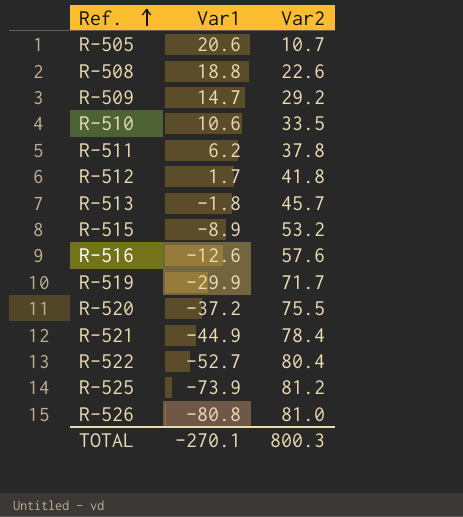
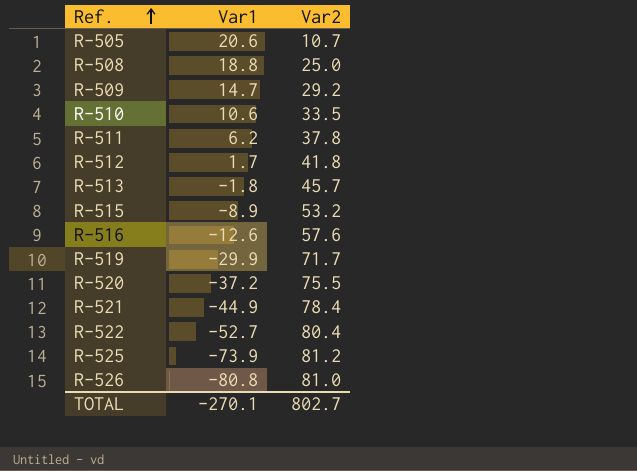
R-508 | Var2: 22.6 -> 25.0
TOTAL | Var2: 800.3 -> 802.7

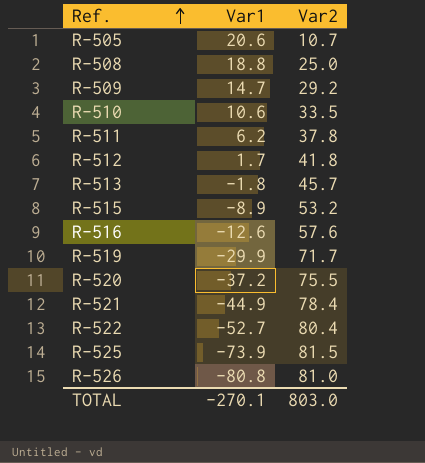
R-525 | Var2: 81.2 -> 81.5
TOTAL | Var2: 802.7 -> 803.0

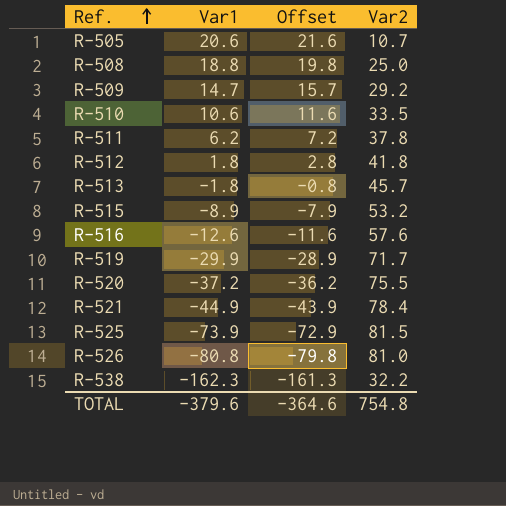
column Offset | formula: none -> [Var1] + 1
row R-522: -52.7 | 80.4 -> none
R-512 | Var1: 1.7 -> 1.8
row R-538: none -> -162.3 | -161.3 | 32.2
TOTAL | Var1: -270.1 -> -379.6
TOTAL | Var2: 803.0 -> 754.8

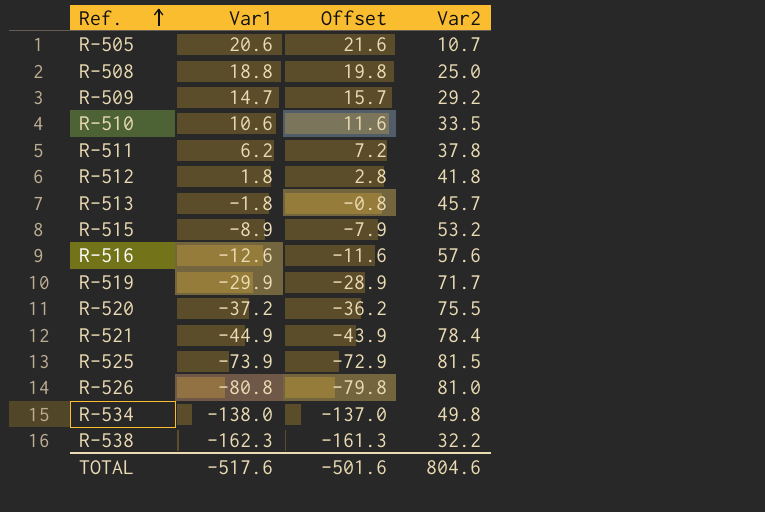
row R-534: none -> -138.0 | -137.0 | 49.8
TOTAL | Var1: -379.6 -> -517.6
TOTAL | Offset: -364.6 -> -501.6
TOTAL | Var2: 754.8 -> 804.6

